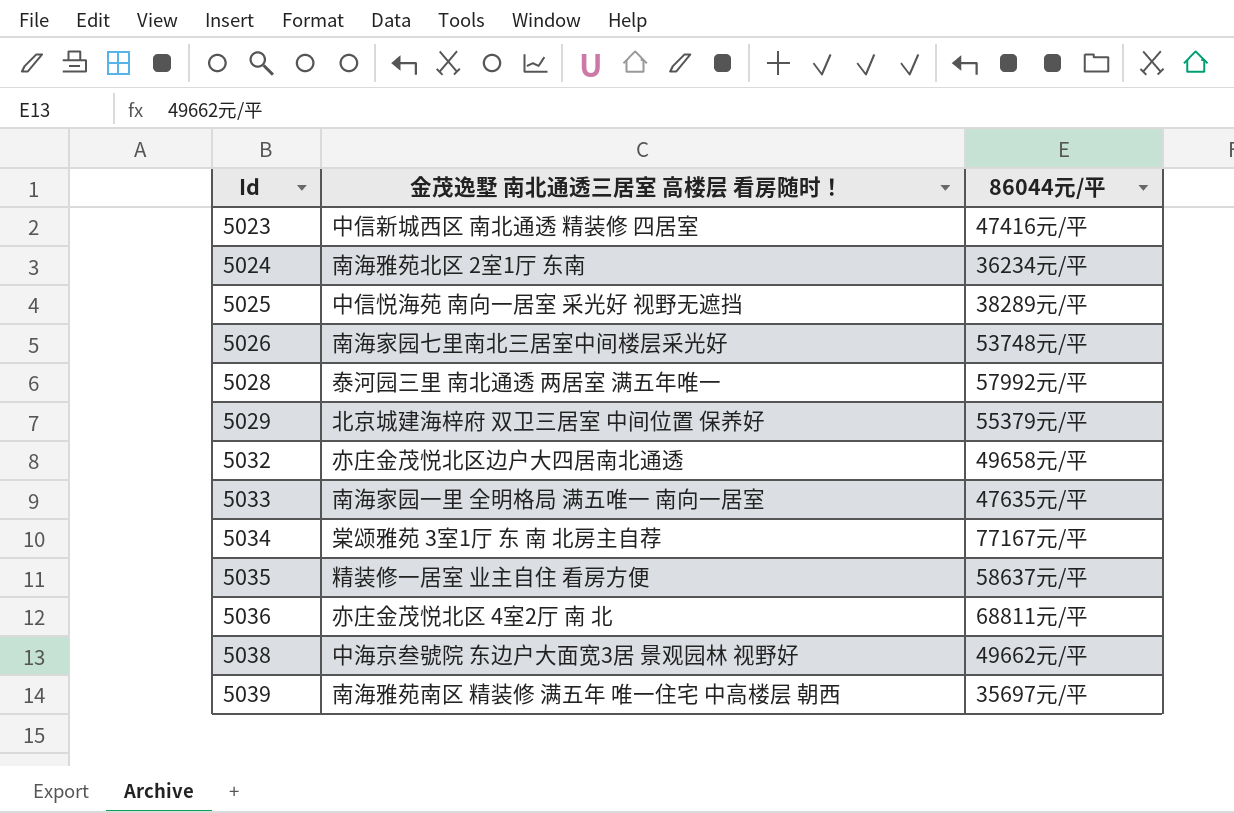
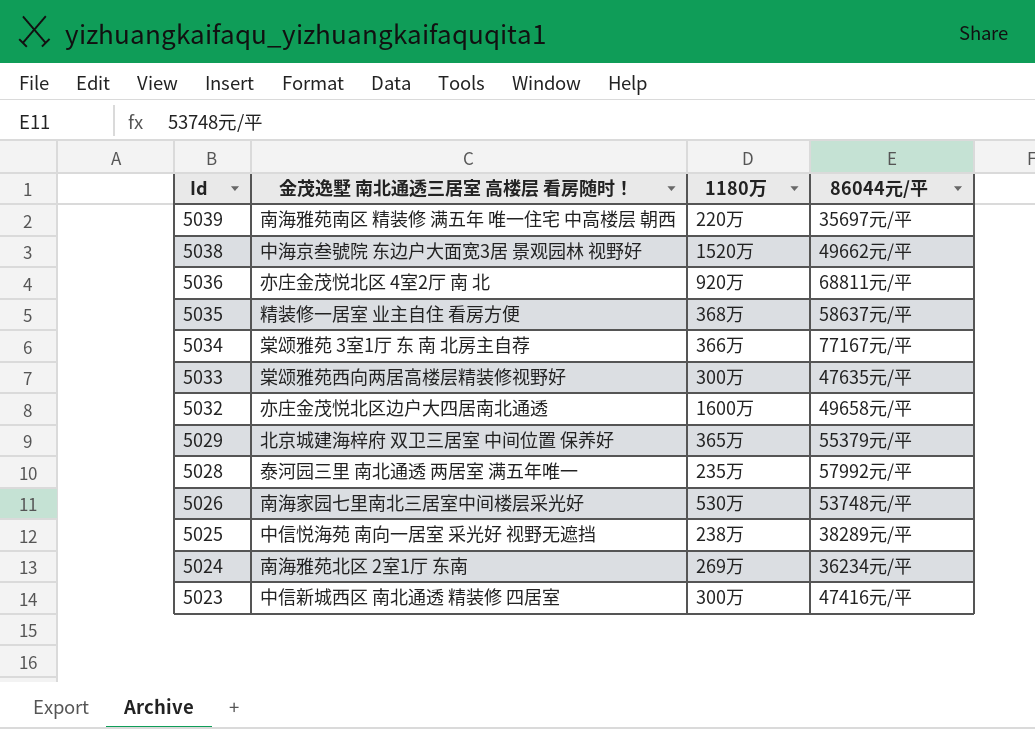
row order: Id ascending -> Id descending
column 1180万 | position: none -> 3
5033 | 金茂逸墅 南北通透三居室 高楼层 看房随时！: 南海家园一里 全明格局 满五唯一 南向一居室 -> 棠颂雅苑西向两居高楼层精装修视野好

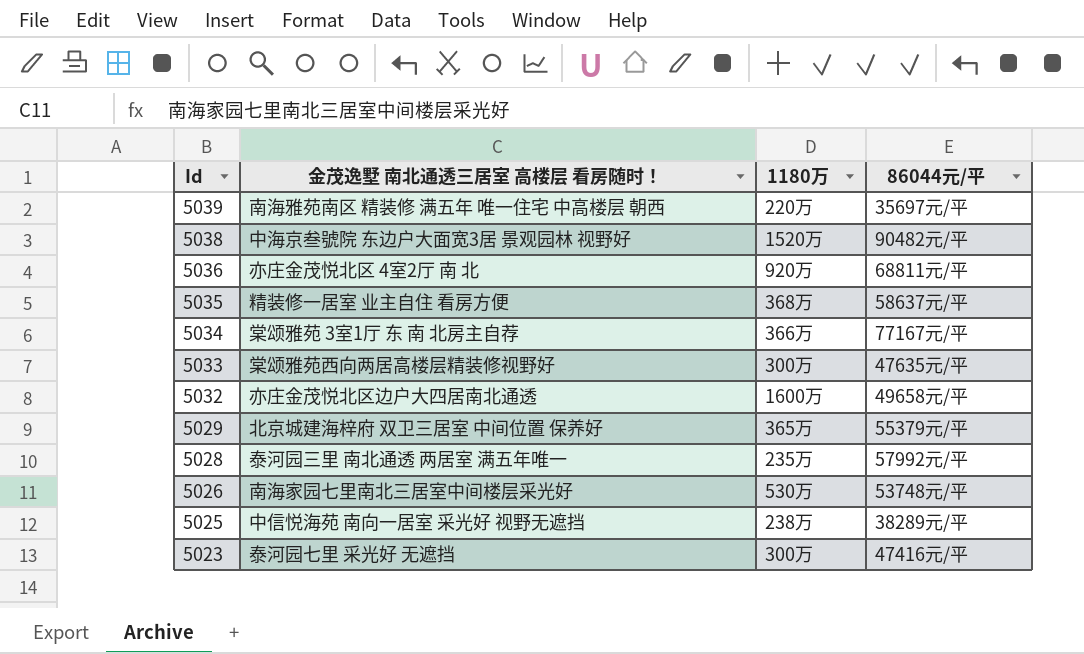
row 5024: 南海雅苑北区 2室1厅 东南 | 269万 | 36234元/平 -> none
5038 | 86044元/平: 49662元/平 -> 90482元/平
5023 | 金茂逸墅 南北通透三居室 高楼层 看房随时！: 中信新城西区 南北通透 精装修 四居室 -> 泰河园七里 采光好 无遮挡

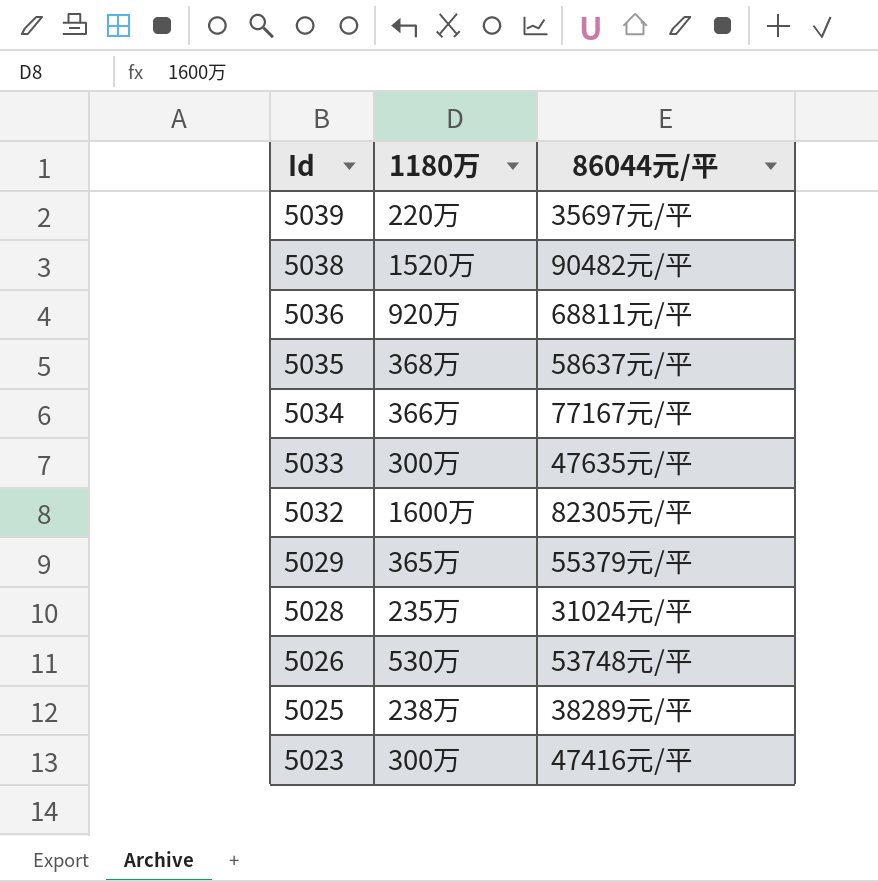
column 金茂逸墅 南北通透三居室 高楼层 看房随时！ | position: 2 -> none
5032 | 86044元/平: 49658元/平 -> 82305元/平
5028 | 86044元/平: 57992元/平 -> 31024元/平

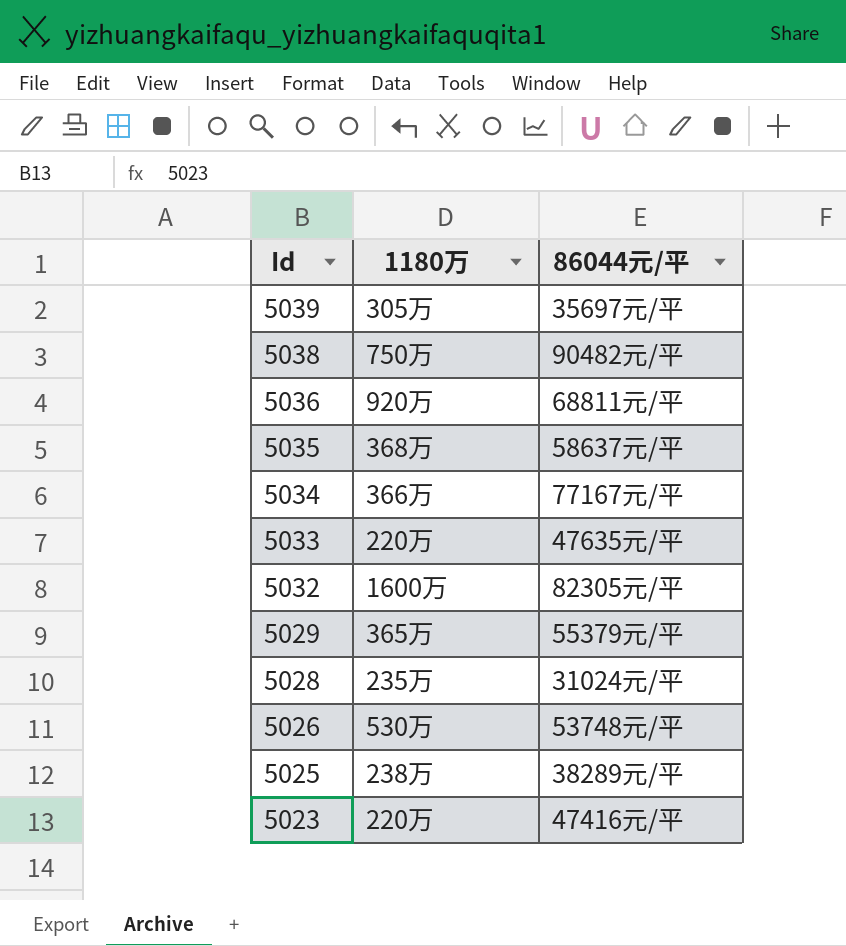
5039 | 1180万: 220万 -> 305万
5038 | 1180万: 1520万 -> 750万
5033 | 1180万: 300万 -> 220万
5023 | 1180万: 300万 -> 220万

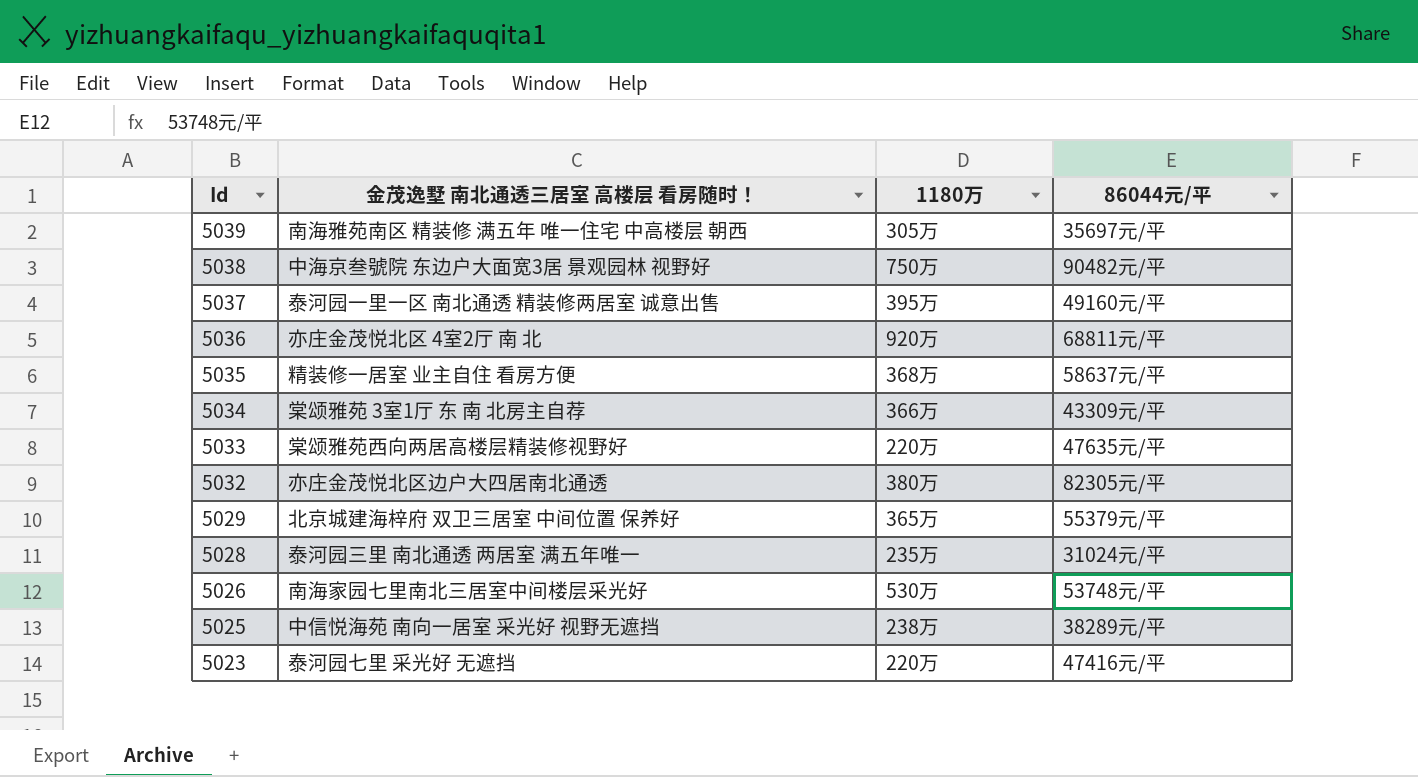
column 金茂逸墅 南北通透三居室 高楼层 看房随时！ | position: none -> 2
row 5037: none -> 泰河园一里一区 南北通透 精装修两居室 诚意出售 | 395万 | 49160元/平
5034 | 86044元/平: 77167元/平 -> 43309元/平
5032 | 1180万: 1600万 -> 380万

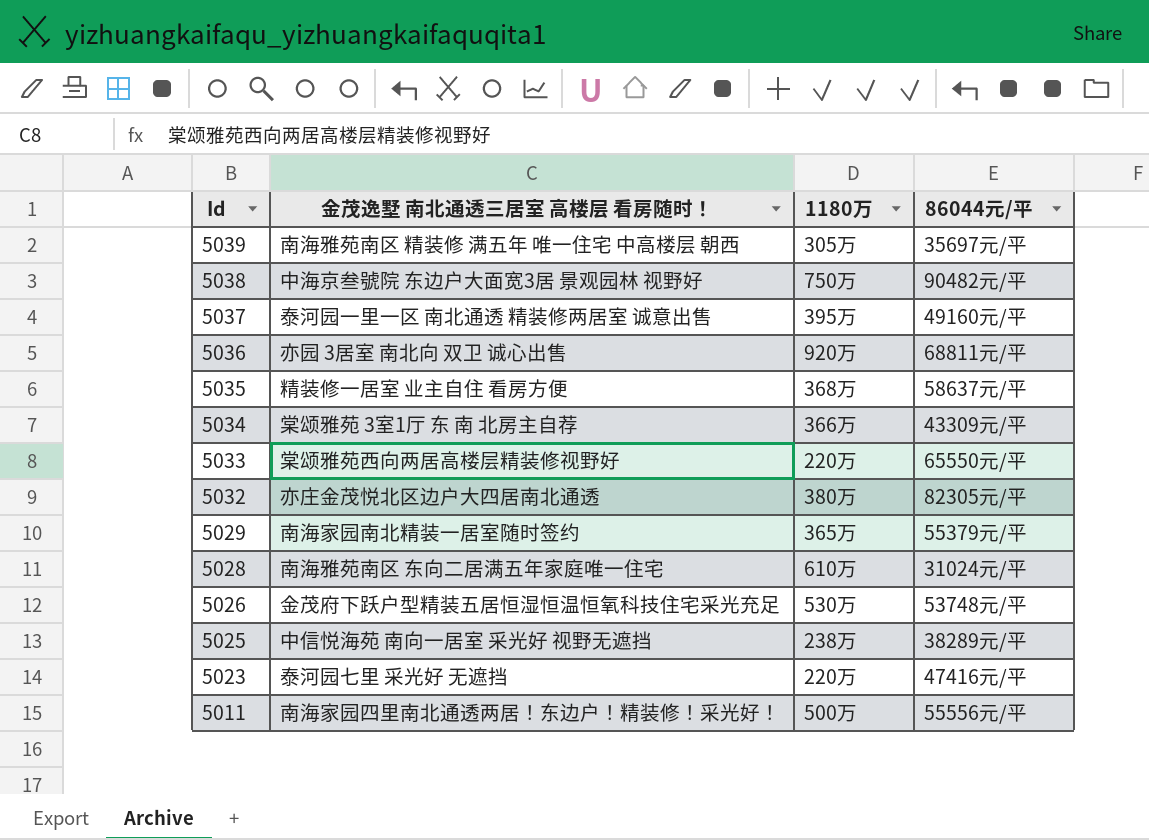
5036 | 金茂逸墅 南北通透三居室 高楼层 看房随时！: 亦庄金茂悦北区 4室2厅 南 北 -> 亦园 3居室 南北向 双卫 诚心出售
5033 | 86044元/平: 47635元/平 -> 65550元/平
5029 | 金茂逸墅 南北通透三居室 高楼层 看房随时！: 北京城建海梓府 双卫三居室 中间位置 保养好 -> 南海家园南北精装一居室随时签约
5028 | 金茂逸墅 南北通透三居室 高楼层 看房随时！: 泰河园三里 南北通透 两居室 满五年唯一 -> 南海雅苑南区 东向二居满五年家庭唯一住宅
5028 | 1180万: 235万 -> 610万
5026 | 金茂逸墅 南北通透三居室 高楼层 看房随时！: 南海家园七里南北三居室中间楼层采光好 -> 金茂府下跃户型精装五居恒湿恒温恒氧科技住宅采光充足
row 5011: none -> 南海家园四里南北通透两居！东边户！精装修！采光好！ | 500万 | 55556元/平

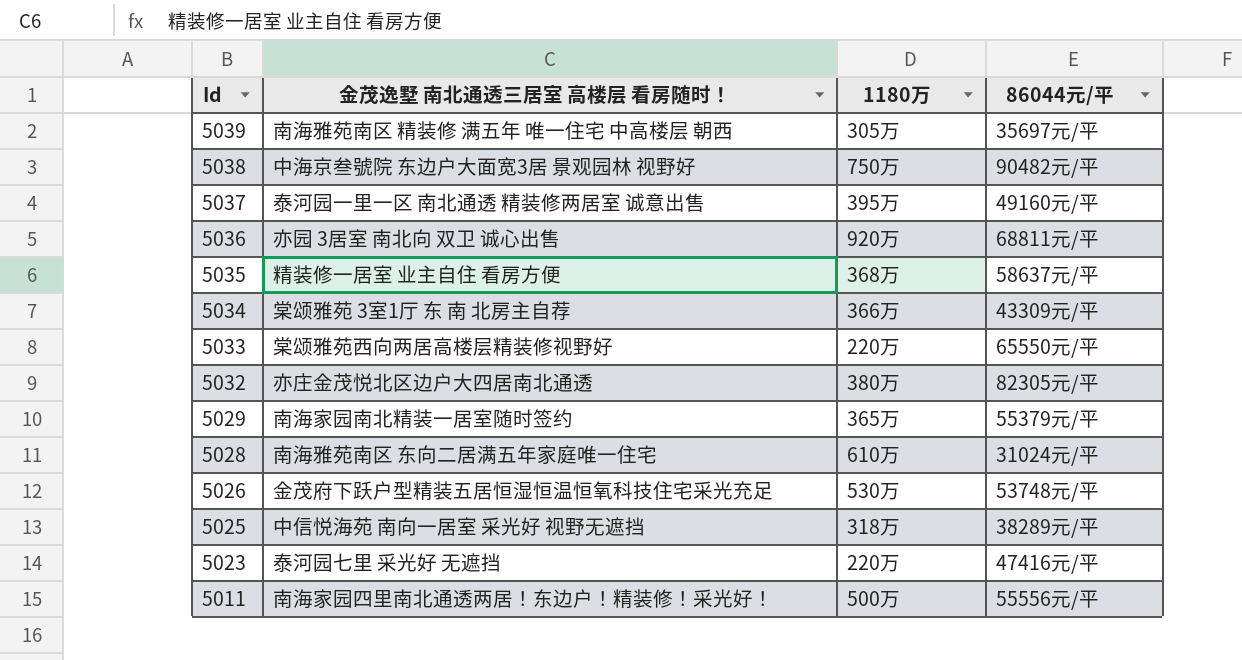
5025 | 1180万: 238万 -> 318万

